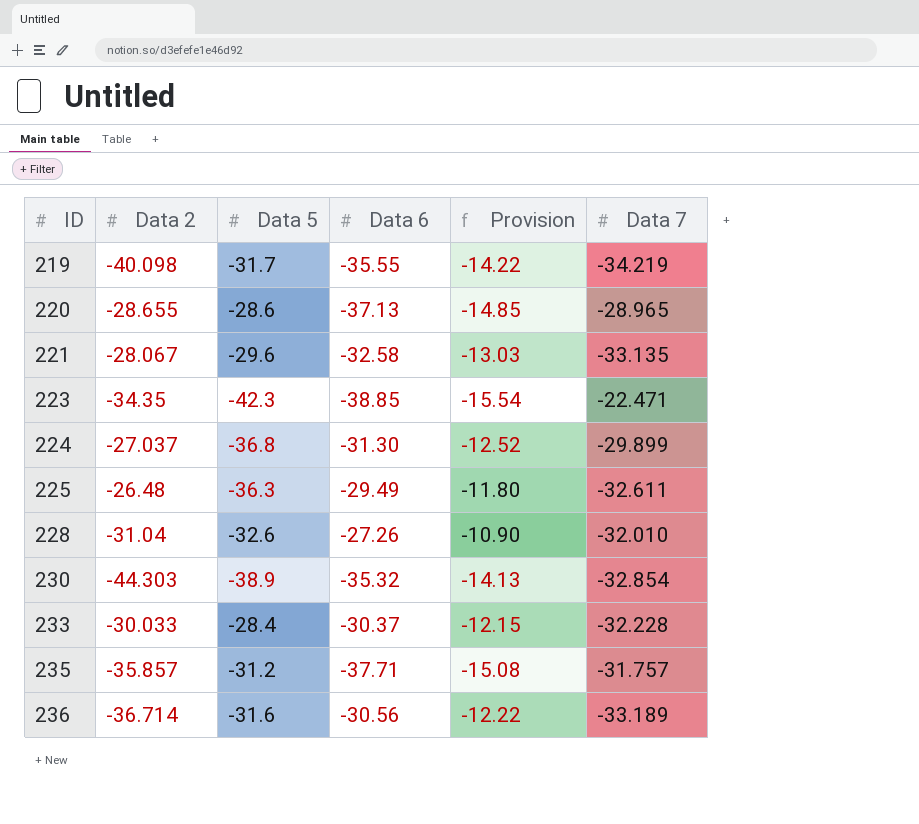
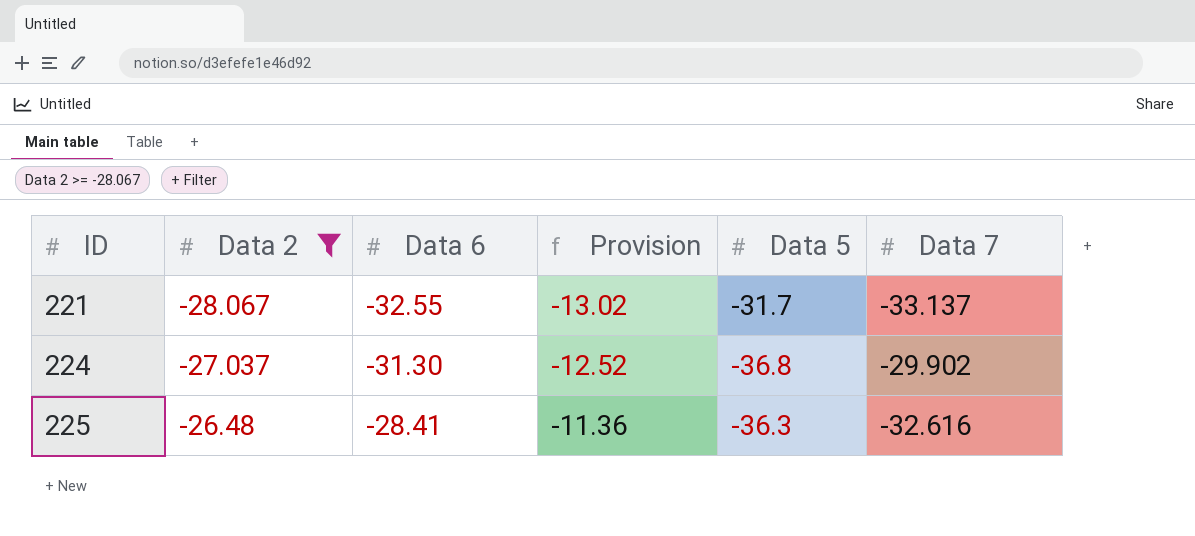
filter: none -> Data 2 >= -28.067
column Data 5 | position: 3 -> 5
221 | Data 6: -32.58 -> -32.55
221 | Provision: -13.03 -> -13.02
221 | Data 5: -29.6 -> -31.7
221 | Data 7: -33.135 -> -33.137
224 | Data 7: -29.899 -> -29.902
225 | Data 6: -29.49 -> -28.41
225 | Provision: -11.80 -> -11.36
225 | Data 7: -32.611 -> -32.616

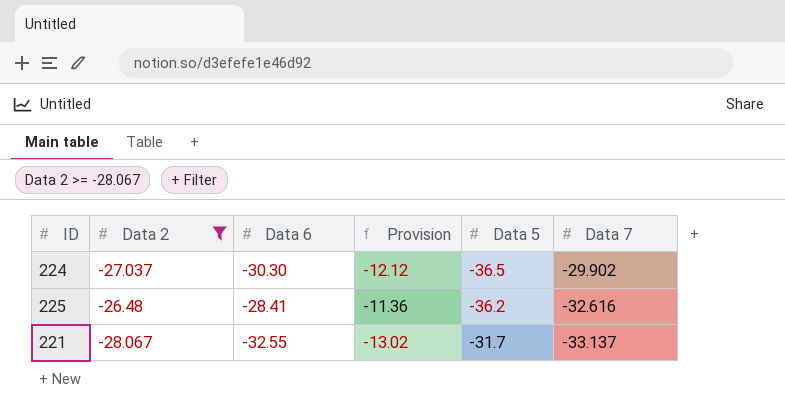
row order: ID ascending -> Data 5 ascending
224 | Data 6: -31.30 -> -30.30
224 | Provision: -12.52 -> -12.12
224 | Data 5: -36.8 -> -36.5
225 | Data 5: -36.3 -> -36.2

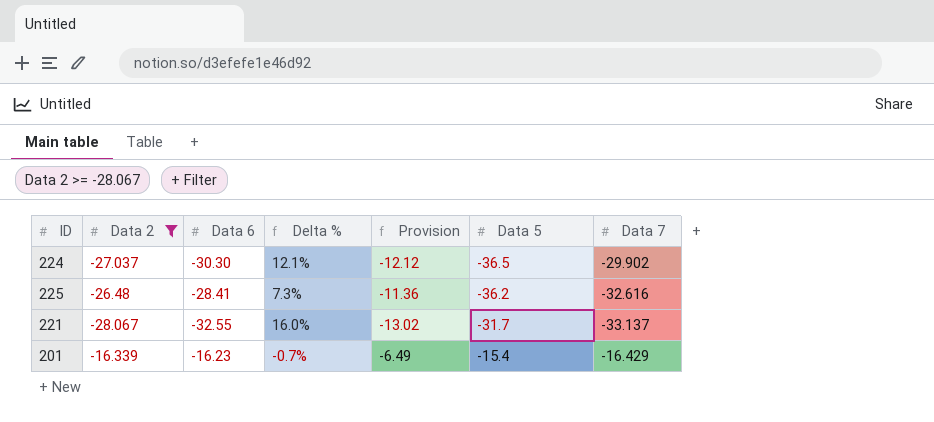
column Delta % | formula: none -> ([Data 6] - [Data 2]) / [Data 2]
row 201: none -> -16.339 | -16.23 | -0.7% | -6.49 | -15.4 | -16.429

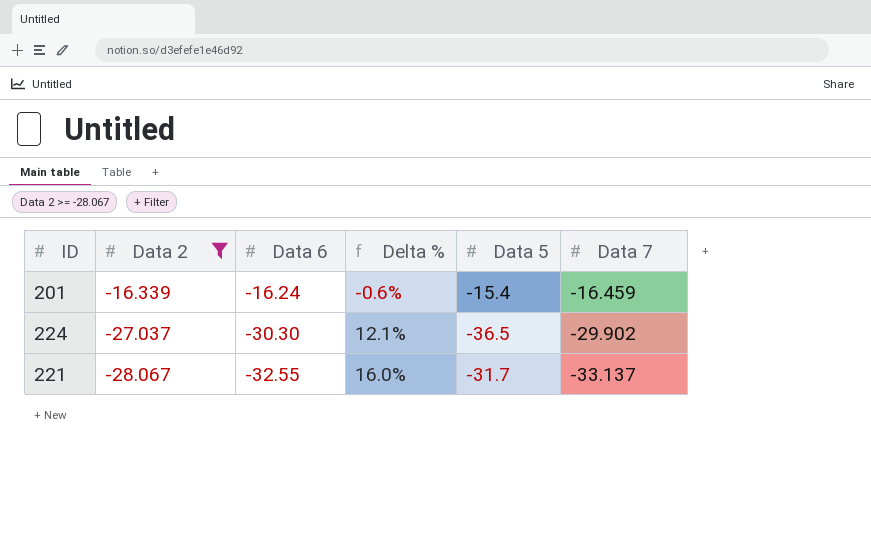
row order: Data 5 ascending -> Data 2 descending
column Provision | formula: [Data 6] * 0.4 -> none
row 225: -26.48 | -28.41 | 7.3% | -11.36 | -36.2 | -32.616 -> none
201 | Data 6: -16.23 -> -16.24
201 | Delta %: -0.7% -> -0.6%
201 | Data 7: -16.429 -> -16.459

